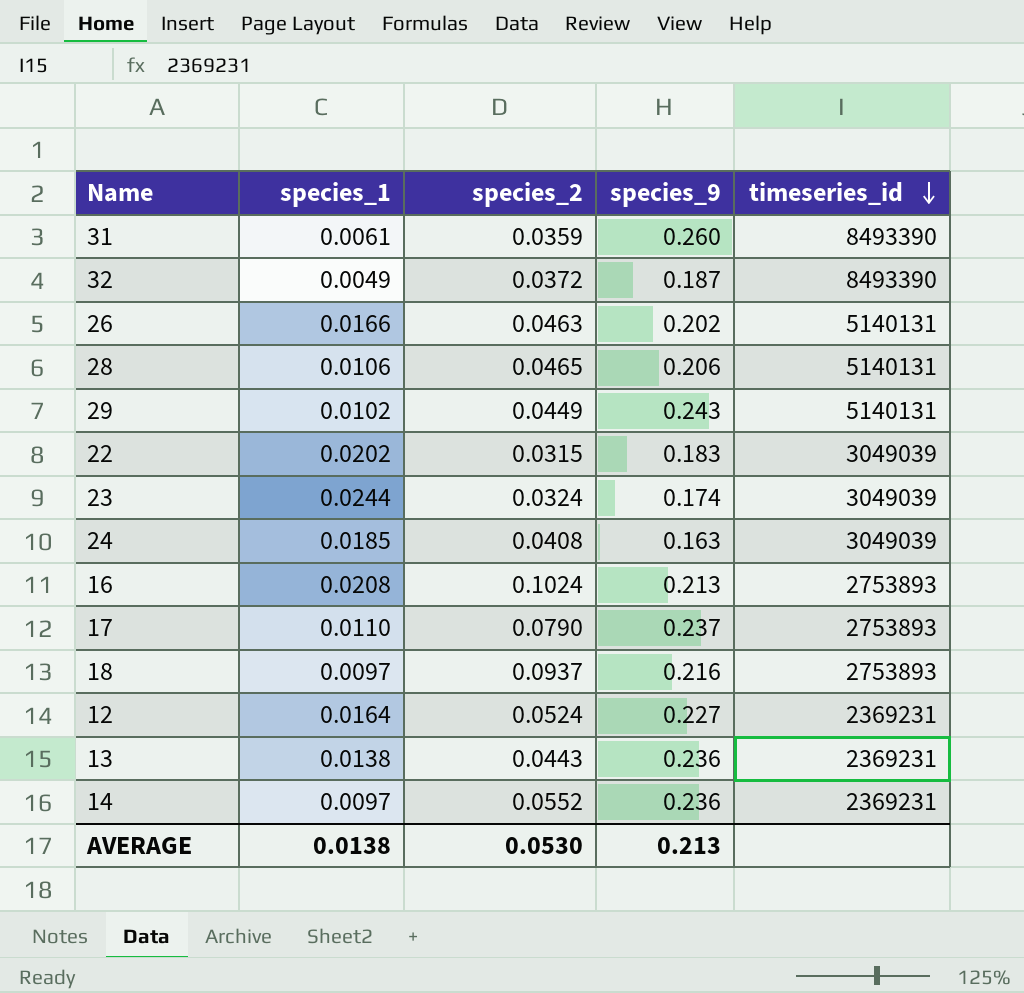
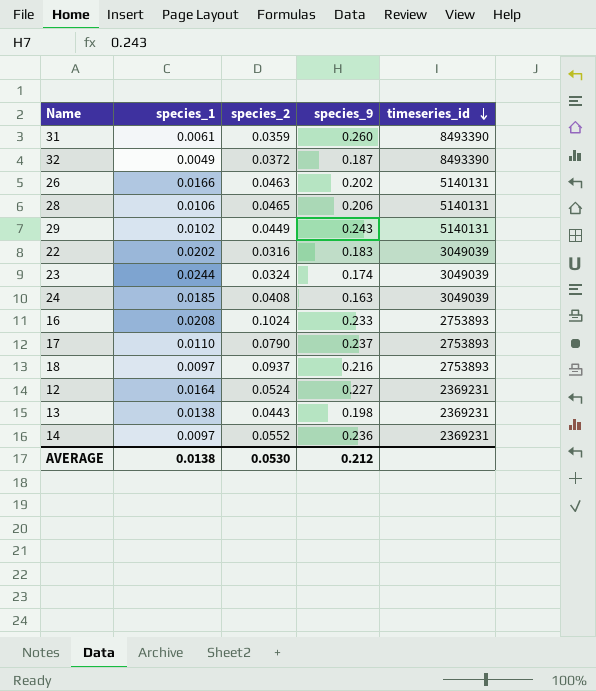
22 | species_2: 0.0315 -> 0.0316
16 | species_9: 0.213 -> 0.233
13 | species_9: 0.236 -> 0.198
AVERAGE | species_9: 0.213 -> 0.212

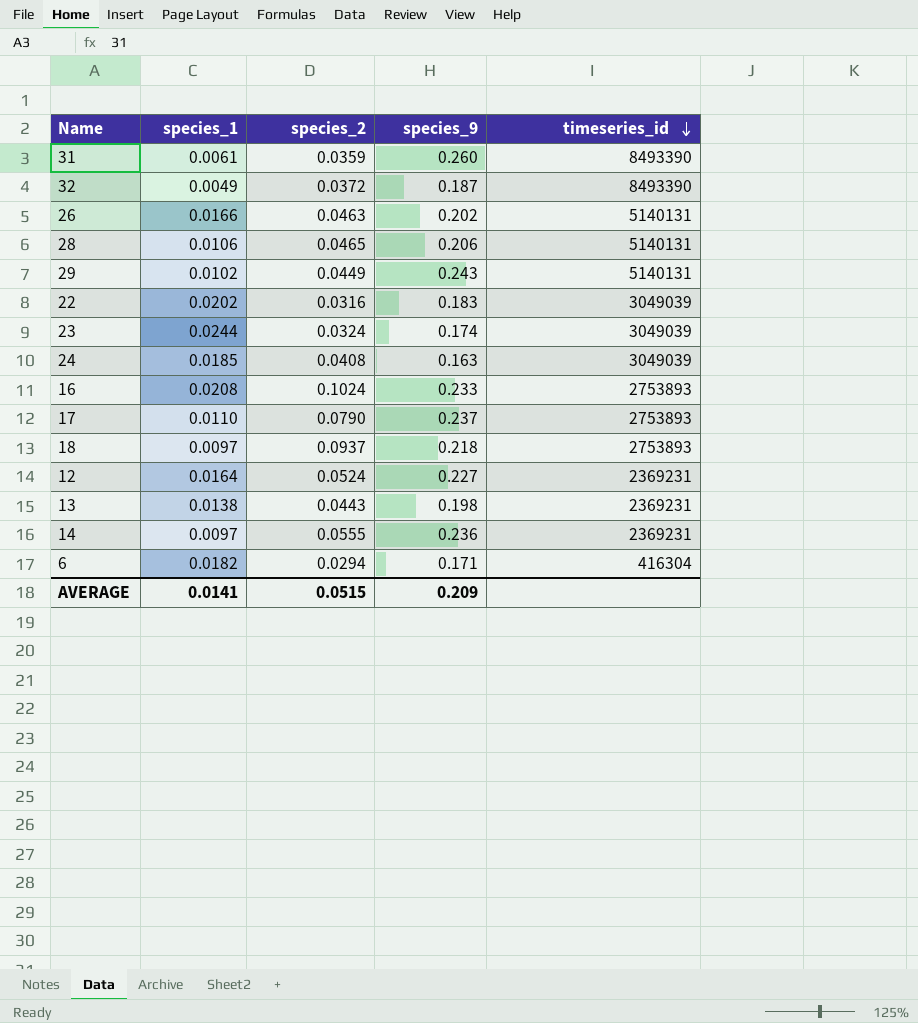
18 | species_9: 0.216 -> 0.218
14 | species_2: 0.0552 -> 0.0555
row 6: none -> 0.0182 | 0.0294 | 0.171 | 416304
AVERAGE | species_1: 0.0138 -> 0.0141
AVERAGE | species_2: 0.0530 -> 0.0515
AVERAGE | species_9: 0.212 -> 0.209

